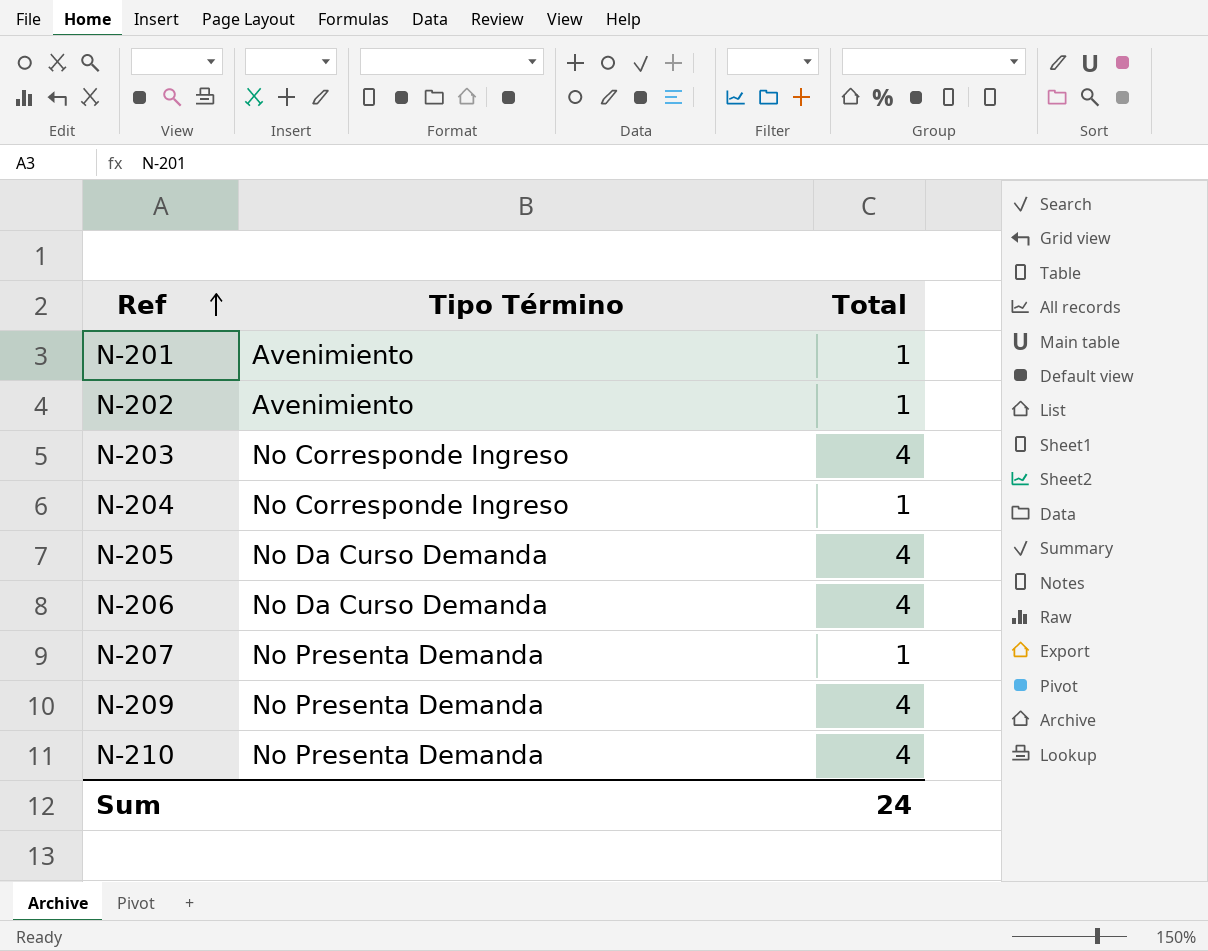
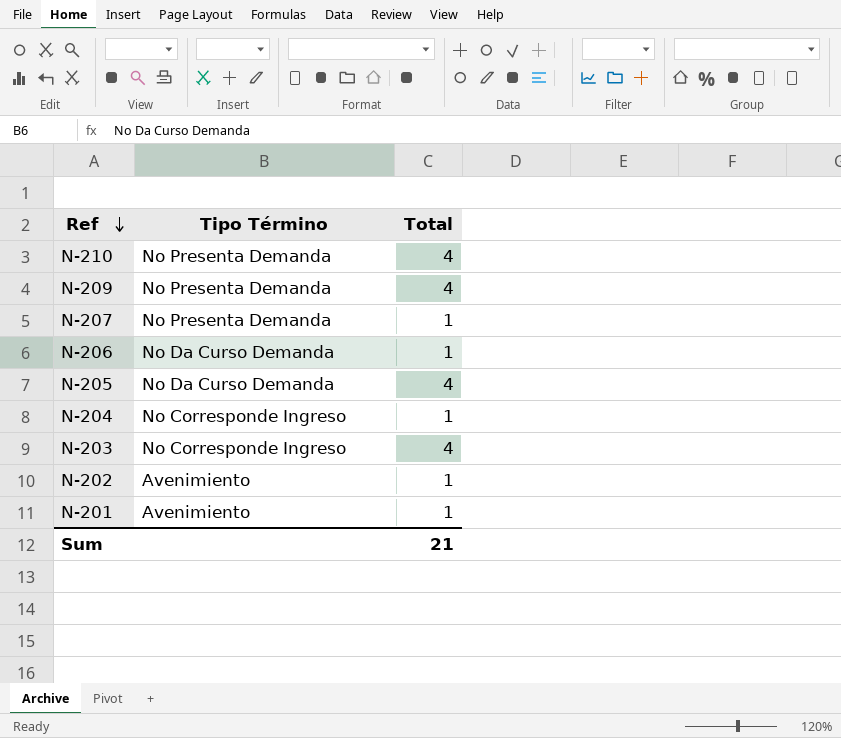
row order: Ref ascending -> Ref descending
N-206 | Total: 4 -> 1
Sum | Total: 24 -> 21

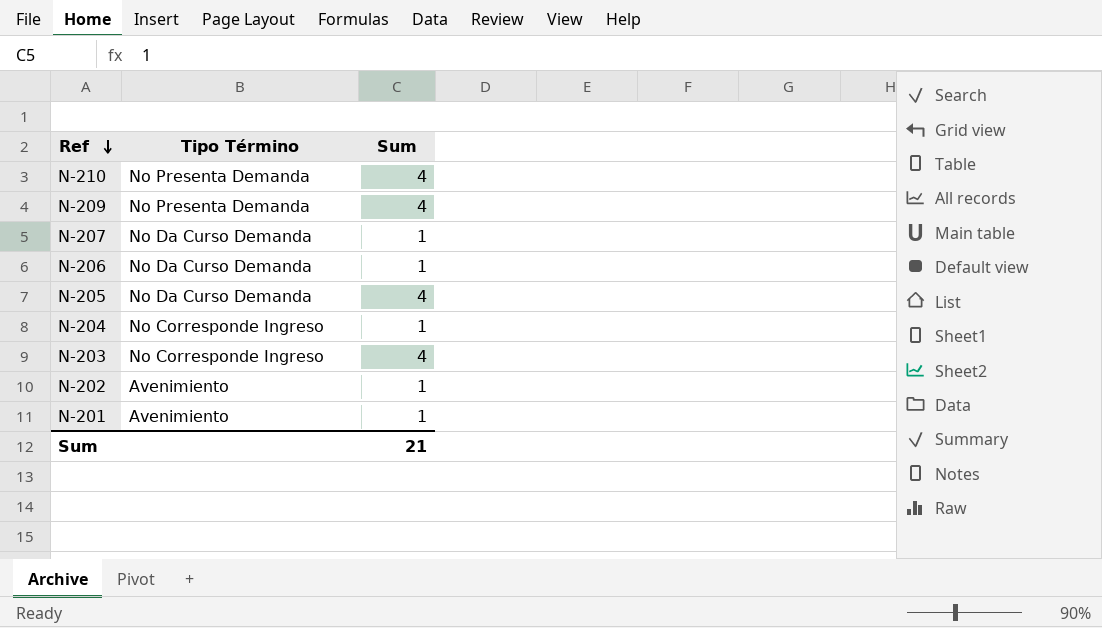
column name: Total -> Sum
N-207 | Tipo Término: No Presenta Demanda -> No Da Curso Demanda

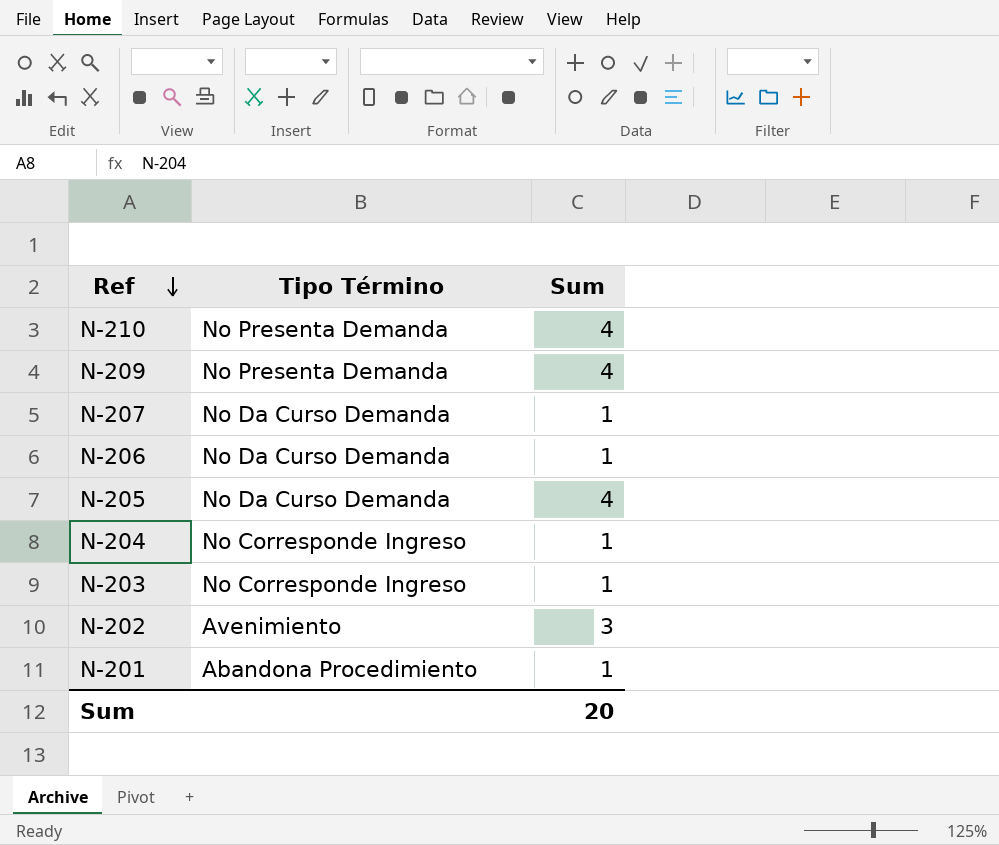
N-203 | Sum: 4 -> 1
N-202 | Sum: 1 -> 3
N-201 | Tipo Término: Avenimiento -> Abandona Procedimiento
Sum | Sum: 21 -> 20

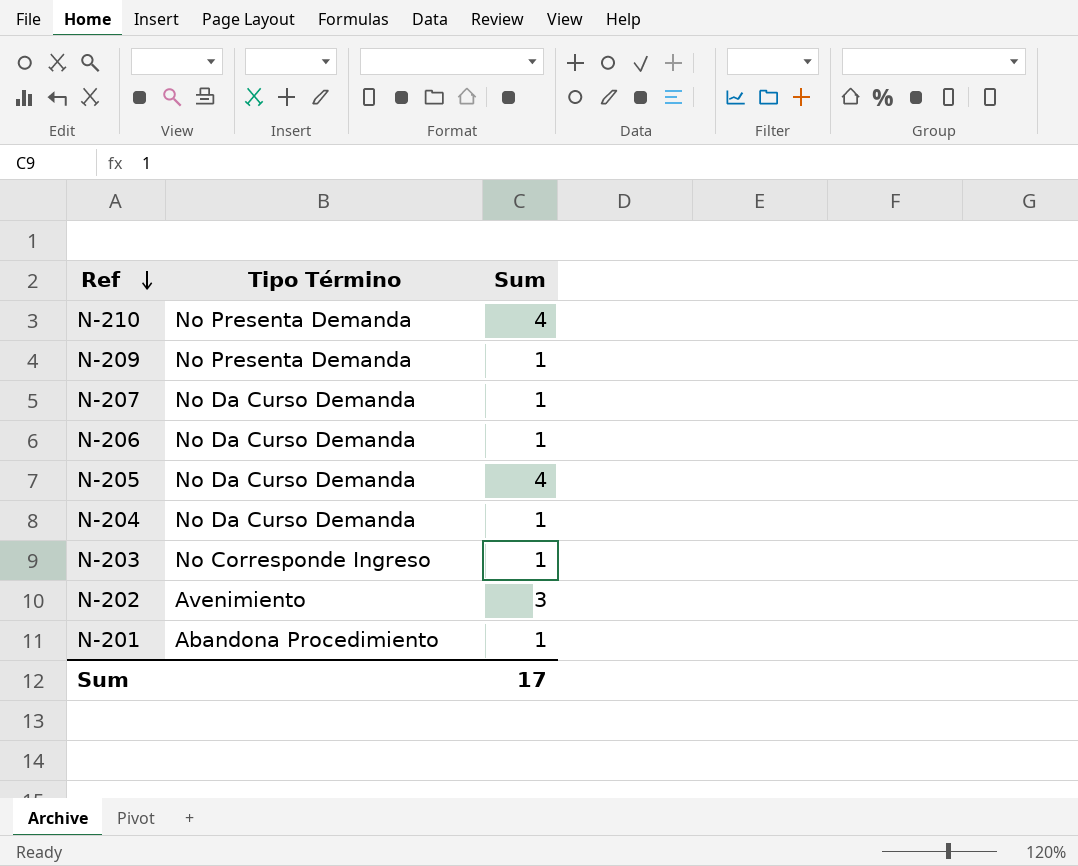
N-209 | Sum: 4 -> 1
N-204 | Tipo Término: No Corresponde Ingreso -> No Da Curso Demanda
Sum | Sum: 20 -> 17

